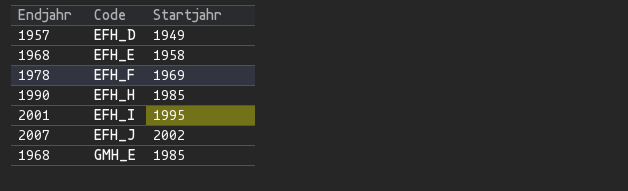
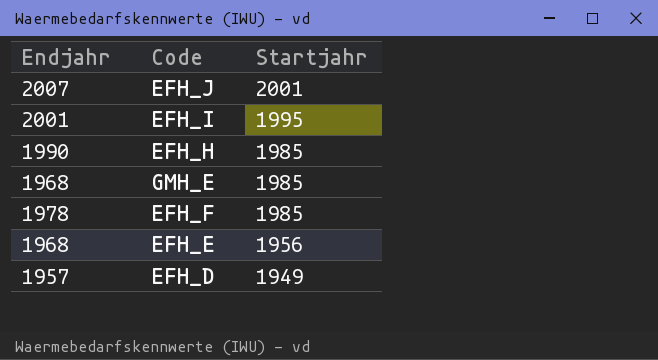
row order: Code ascending -> Startjahr descending
EFH_J | Startjahr: 2002 -> 2001
EFH_F | Startjahr: 1969 -> 1985
EFH_E | Startjahr: 1958 -> 1956

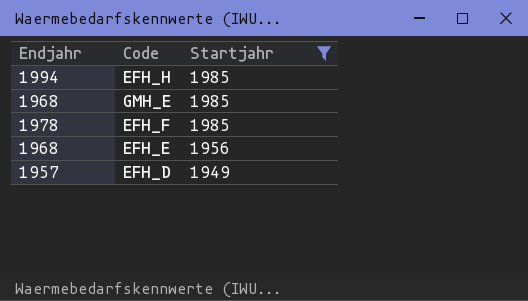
filter: none -> Startjahr <= 1985
EFH_H | Endjahr: 1990 -> 1994

